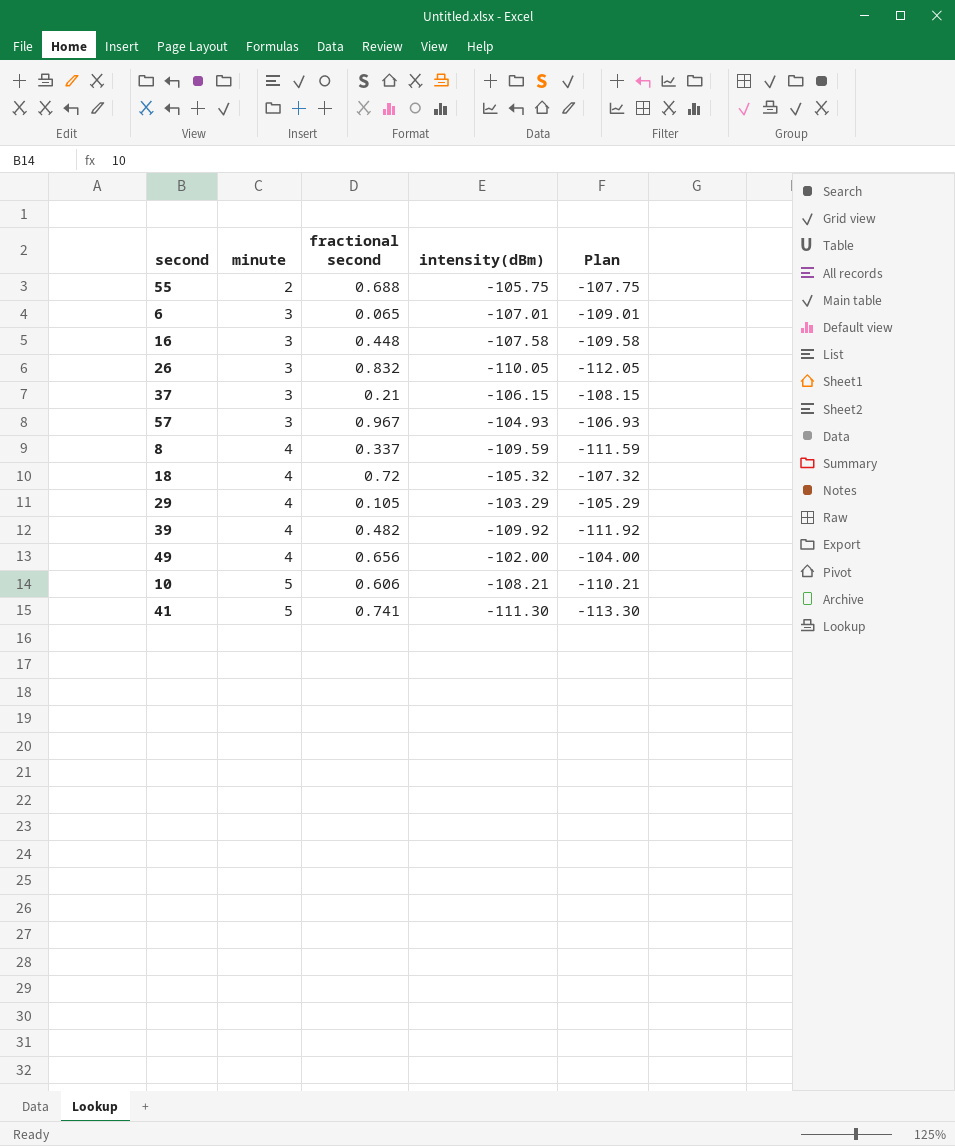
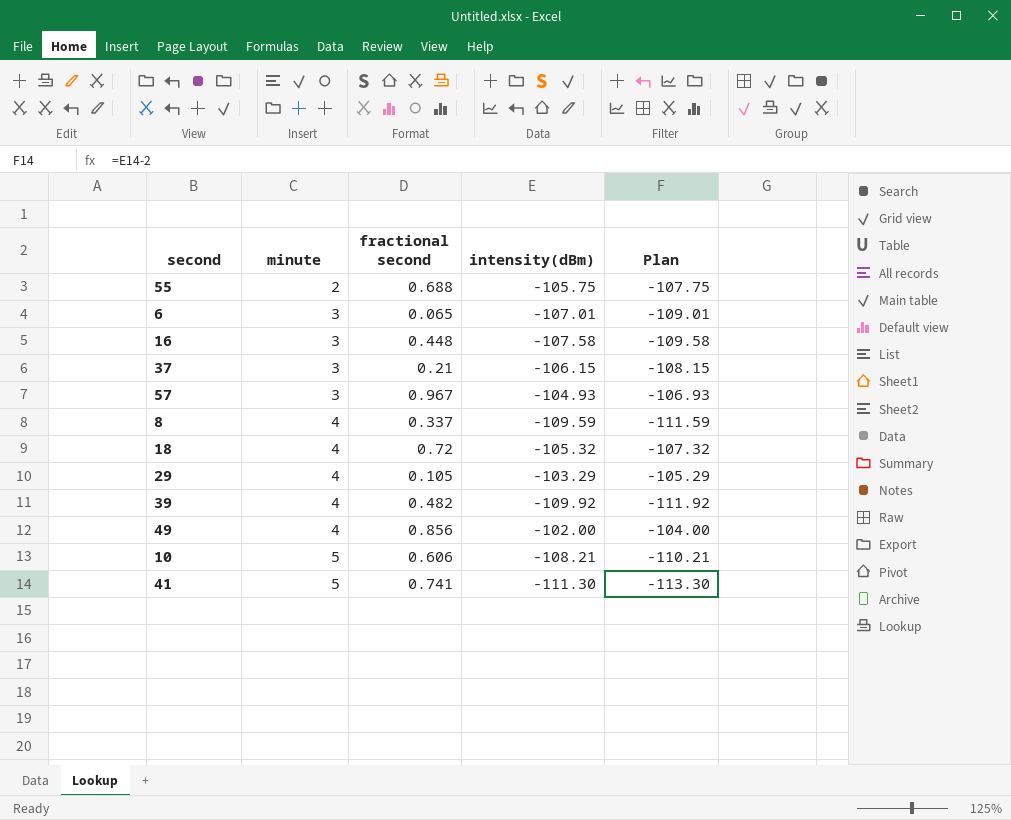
row 26: 3 | 0.832 | -110.05 | -112.05 -> none
49 | fractional second: 0.656 -> 0.856

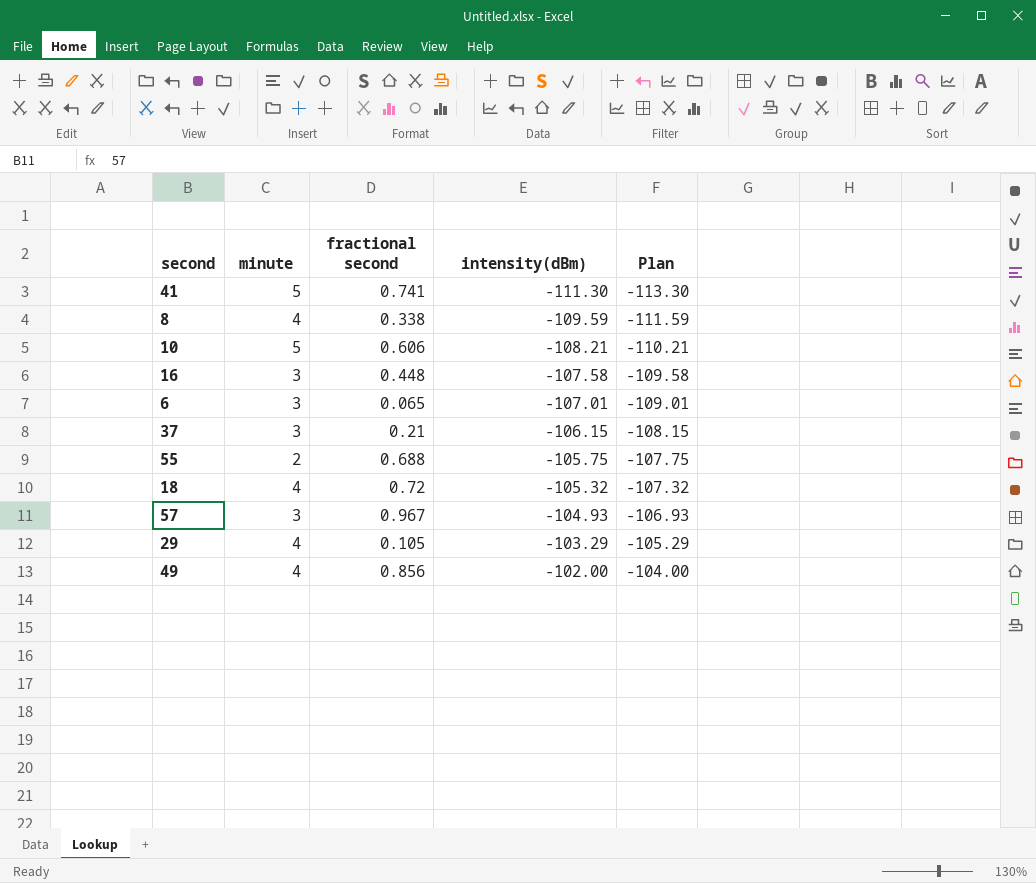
row order: minute ascending -> intensity(dBm) ascending
row 39: 4 | 0.482 | -109.92 | -111.92 -> none
8 | fractional second: 0.337 -> 0.338

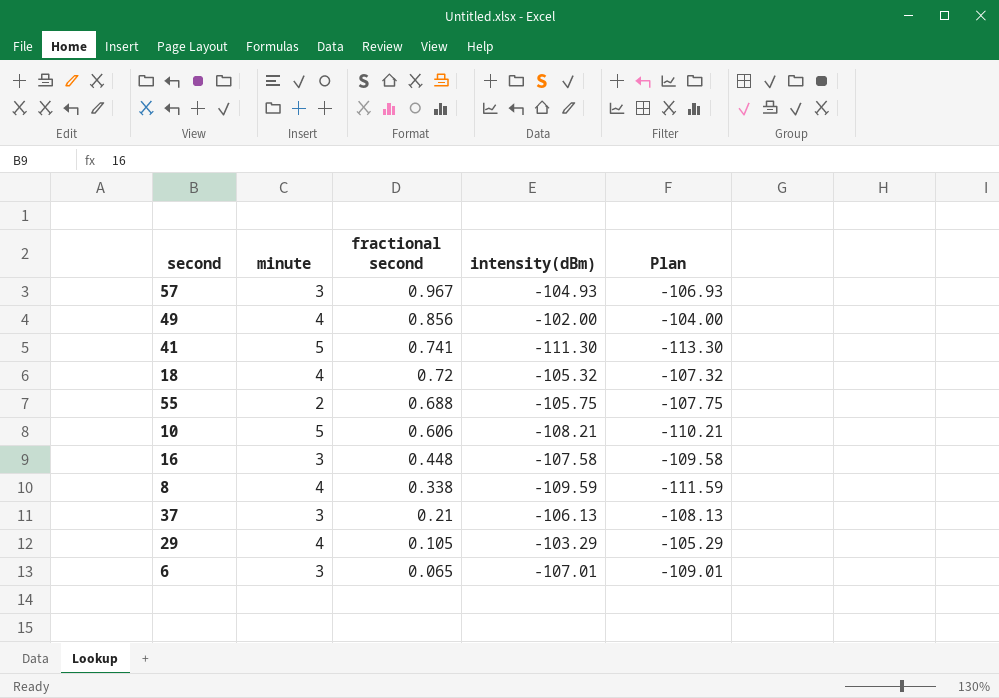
row order: intensity(dBm) ascending -> fractional second descending
37 | intensity(dBm): -106.15 -> -106.13
37 | Plan: -108.15 -> -108.13

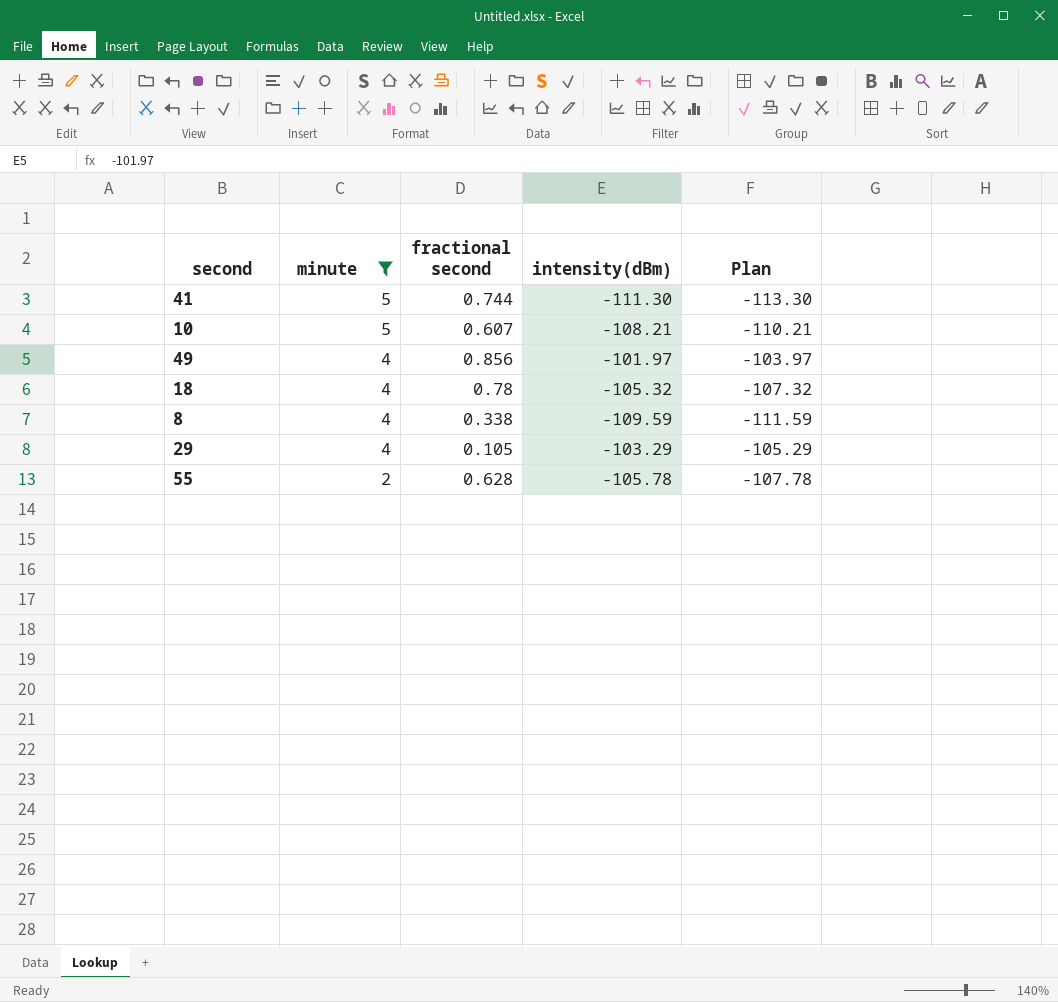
filter: none -> minute != 3
row order: fractional second descending -> minute descending
41 | fractional second: 0.741 -> 0.744
10 | fractional second: 0.606 -> 0.607
49 | intensity(dBm): -102.00 -> -101.97
49 | Plan: -104.00 -> -103.97
18 | fractional second: 0.72 -> 0.78
55 | fractional second: 0.688 -> 0.628
55 | intensity(dBm): -105.75 -> -105.78
55 | Plan: -107.75 -> -107.78

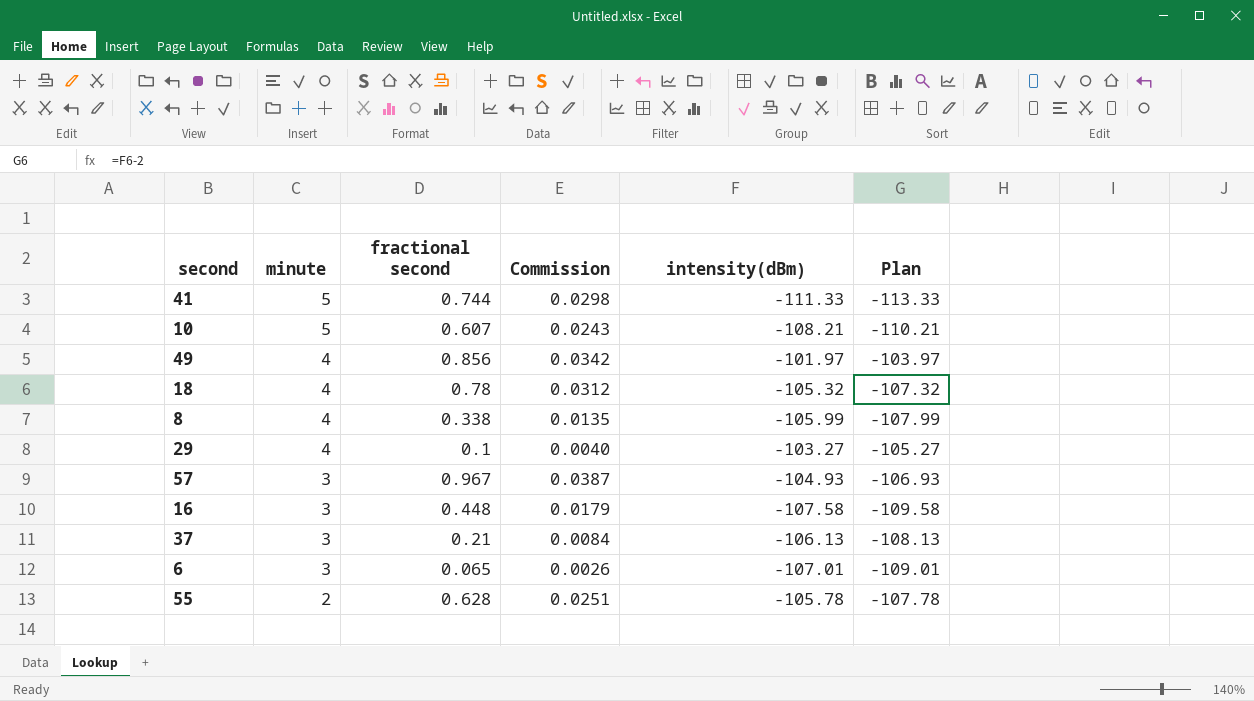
filter: minute != 3 -> none
column Commission | formula: none -> [fractional second] * 0.04
41 | intensity(dBm): -111.30 -> -111.33
41 | Plan: -113.30 -> -113.33
8 | intensity(dBm): -109.59 -> -105.99
8 | Plan: -111.59 -> -107.99
29 | fractional second: 0.105 -> 0.1
29 | intensity(dBm): -103.29 -> -103.27
29 | Plan: -105.29 -> -105.27

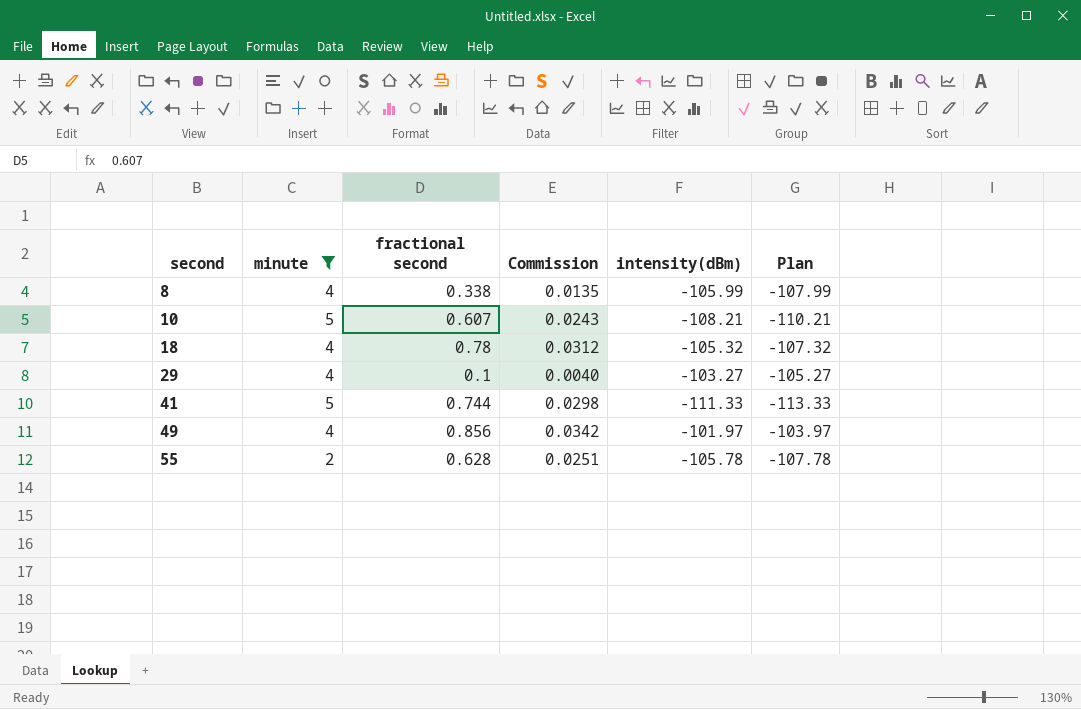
filter: none -> minute != 3
row order: minute descending -> second ascending

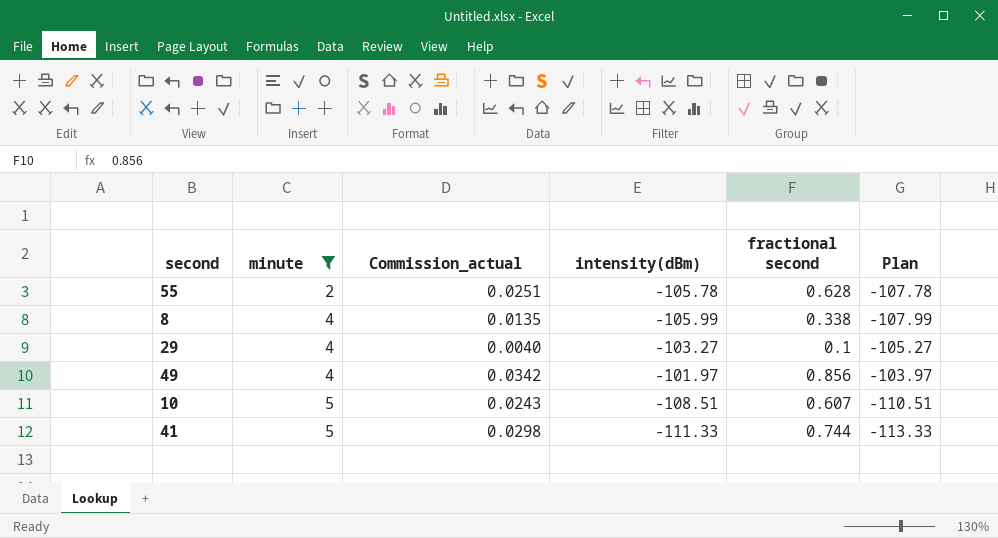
row order: second ascending -> minute ascending
column name: Commission -> Commission_actual
column fractional second | position: 3 -> 5
row 18: 4 | 0.78 | 0.0312 | -105.32 | -107.32 -> none
10 | intensity(dBm): -108.21 -> -108.51
10 | Plan: -110.21 -> -110.51

